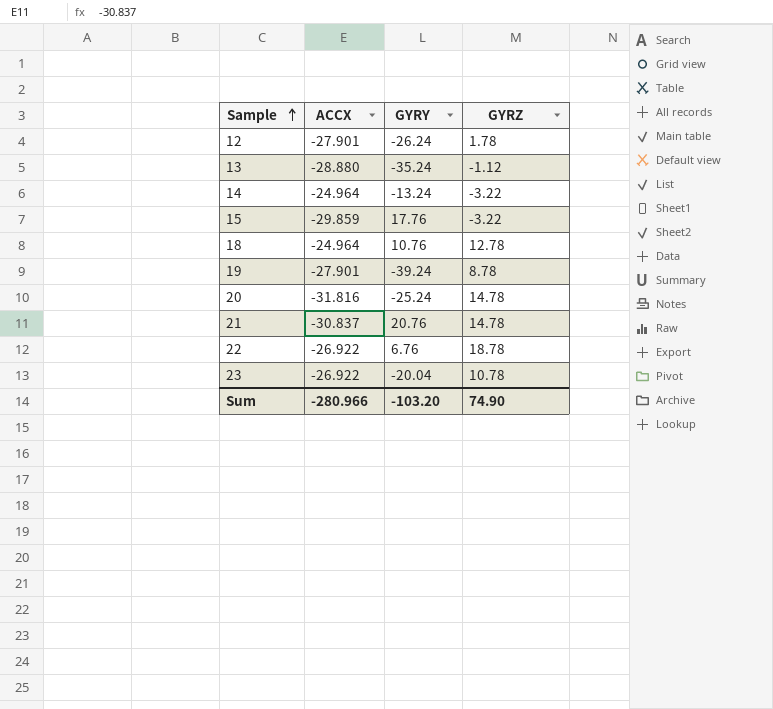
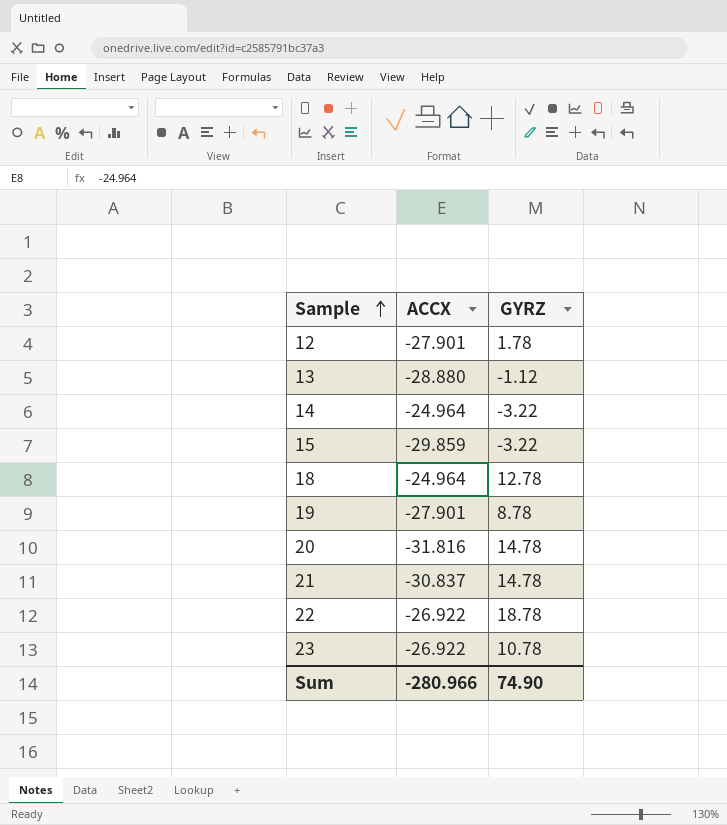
column GYRY | position: 3 -> none

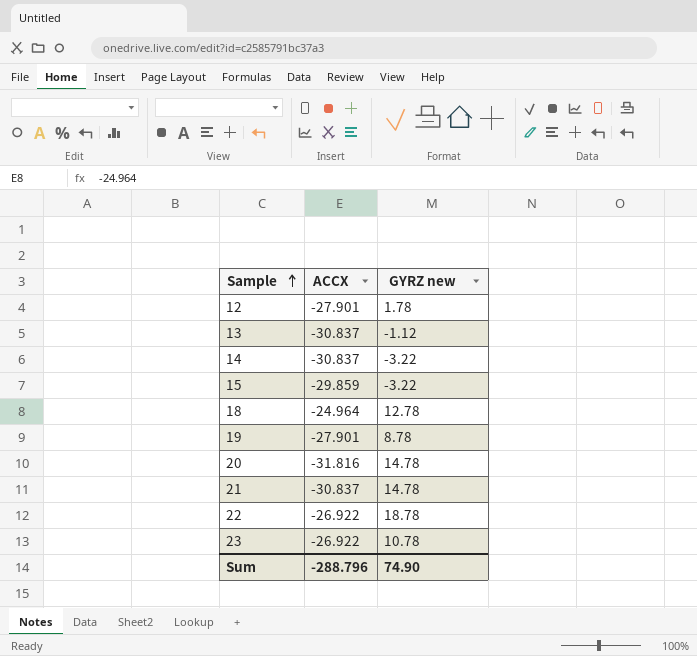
column name: GYRZ -> GYRZ new
13 | ACCX: -28.880 -> -30.837
14 | ACCX: -24.964 -> -30.837
Sum | ACCX: -280.966 -> -288.796

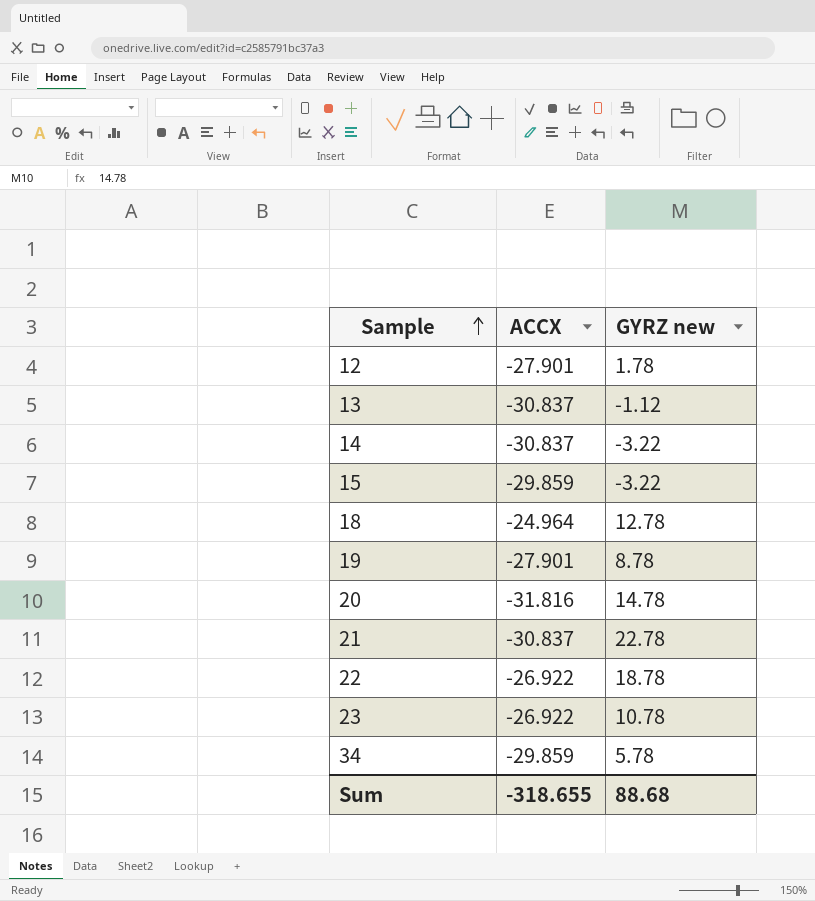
21 | GYRZ new: 14.78 -> 22.78
row 34: none -> -29.859 | 5.78
Sum | ACCX: -288.796 -> -318.655
Sum | GYRZ new: 74.90 -> 88.68

